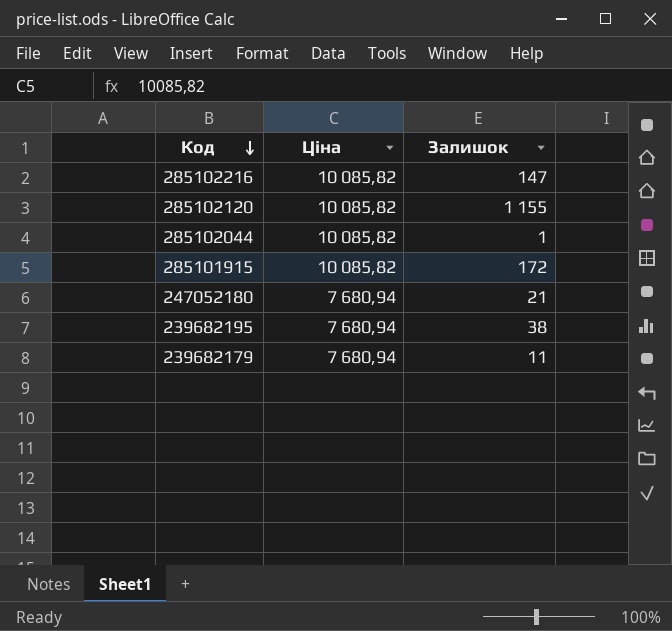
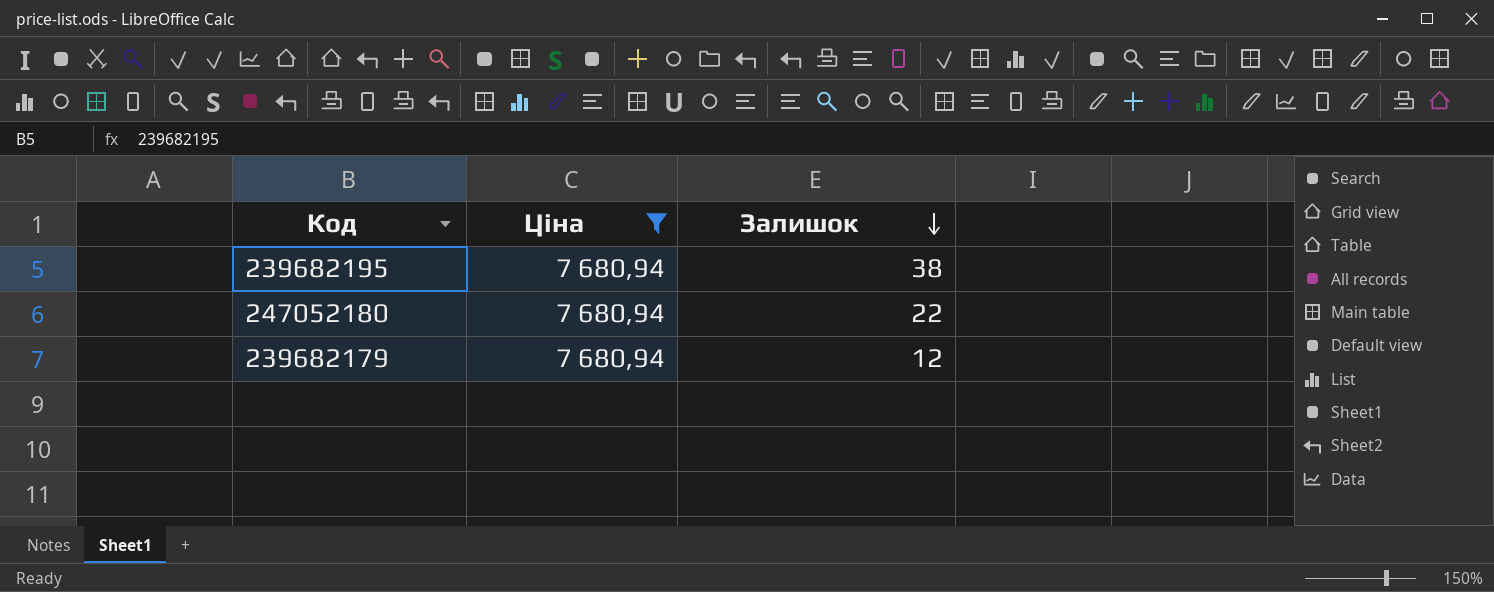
filter: none -> Ціна = 7 680,94
row order: Код descending -> Залишок descending
247052180 | Залишок: 21 -> 22
239682179 | Залишок: 11 -> 12

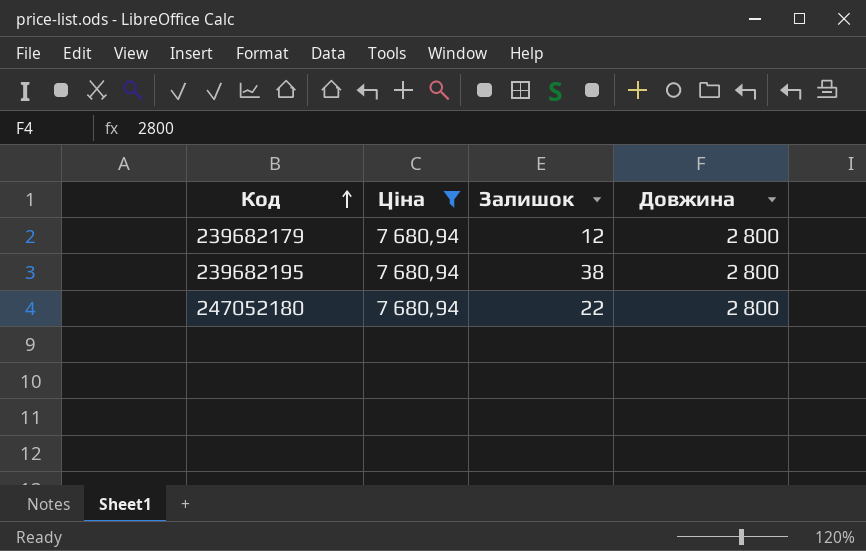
row order: Залишок descending -> Код ascending
column Довжина | position: none -> 4

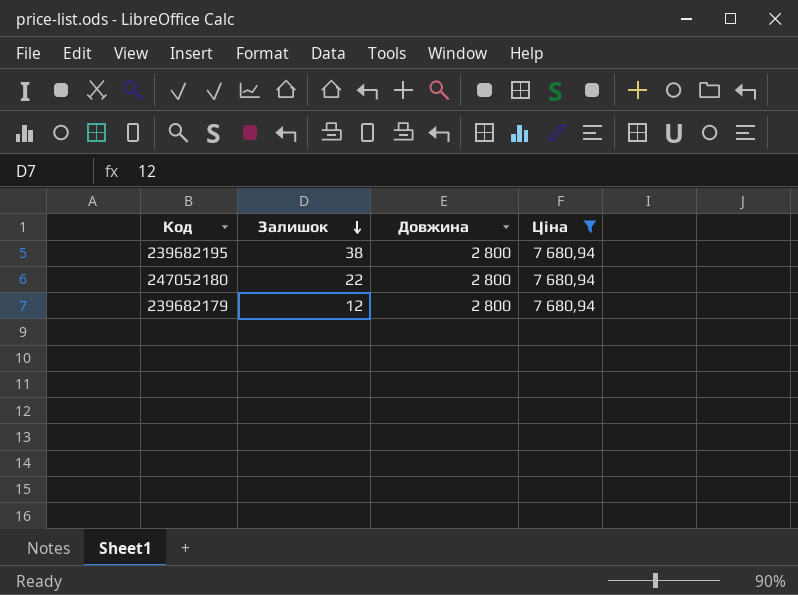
row order: Код ascending -> Залишок descending
column Ціна | position: 2 -> 4

